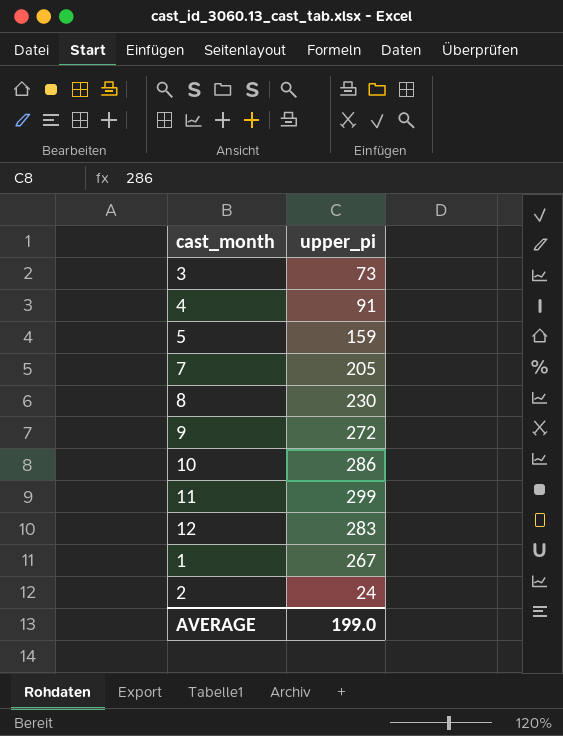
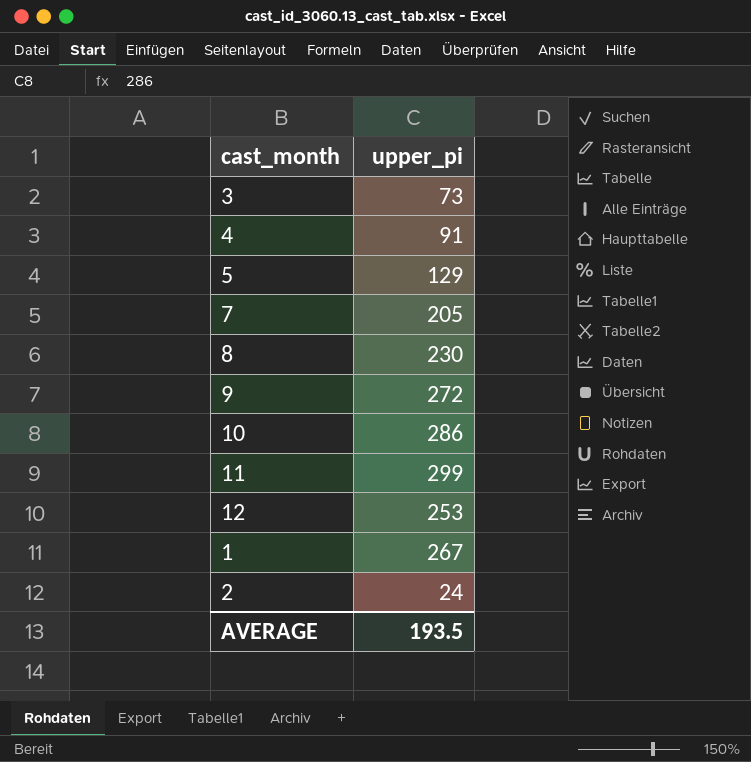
5 | upper_pi: 159 -> 129
12 | upper_pi: 283 -> 253
AVERAGE | upper_pi: 199.0 -> 193.5

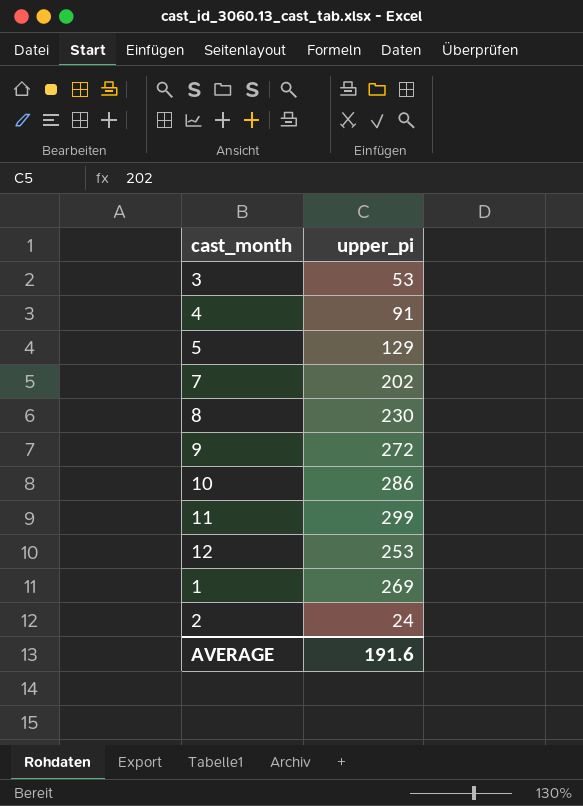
3 | upper_pi: 73 -> 53
7 | upper_pi: 205 -> 202
1 | upper_pi: 267 -> 269
AVERAGE | upper_pi: 193.5 -> 191.6

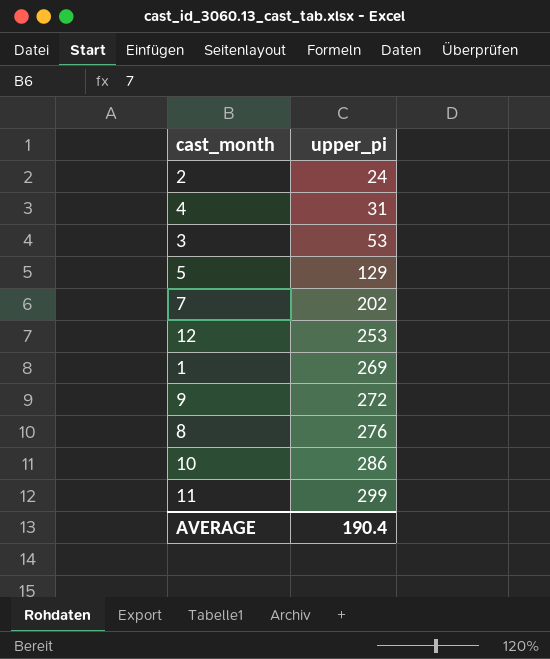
row order: none -> upper_pi ascending
4 | upper_pi: 91 -> 31
8 | upper_pi: 230 -> 276
AVERAGE | upper_pi: 191.6 -> 190.4

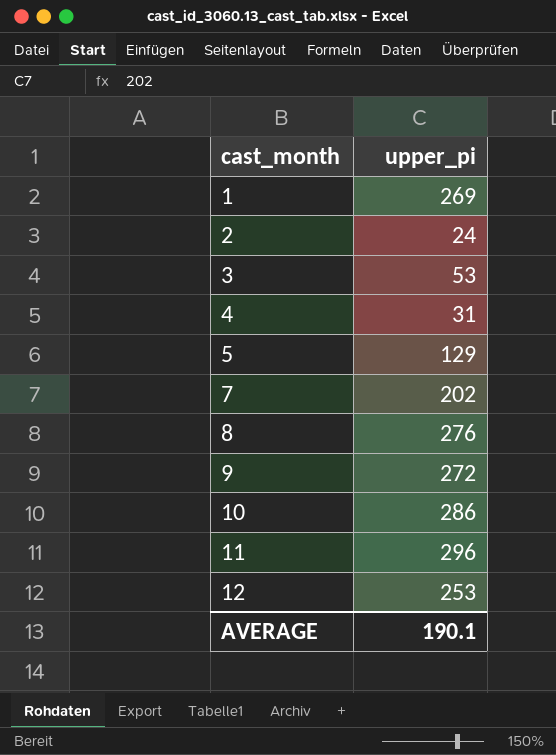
row order: upper_pi ascending -> cast_month ascending
11 | upper_pi: 299 -> 296
AVERAGE | upper_pi: 190.4 -> 190.1

